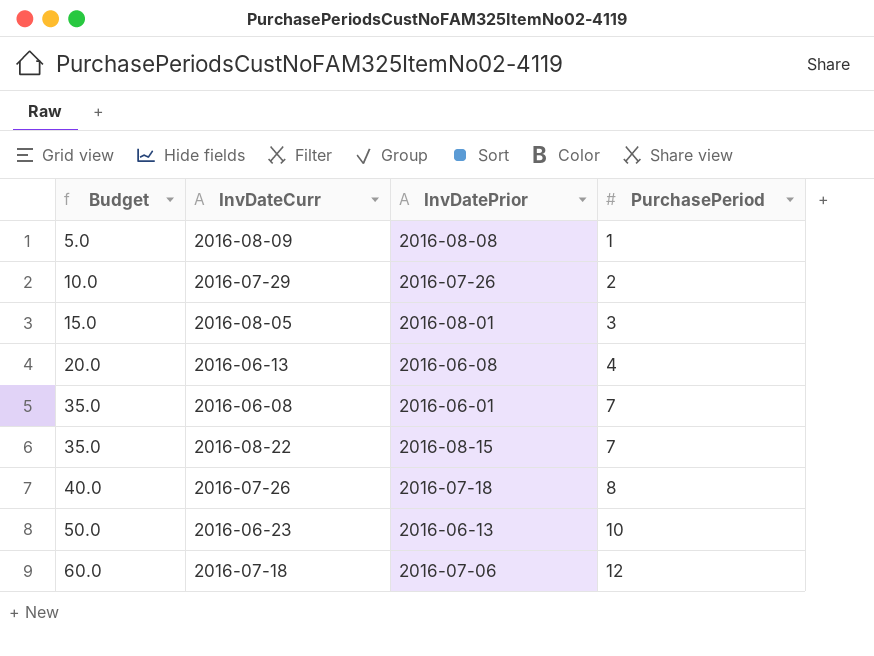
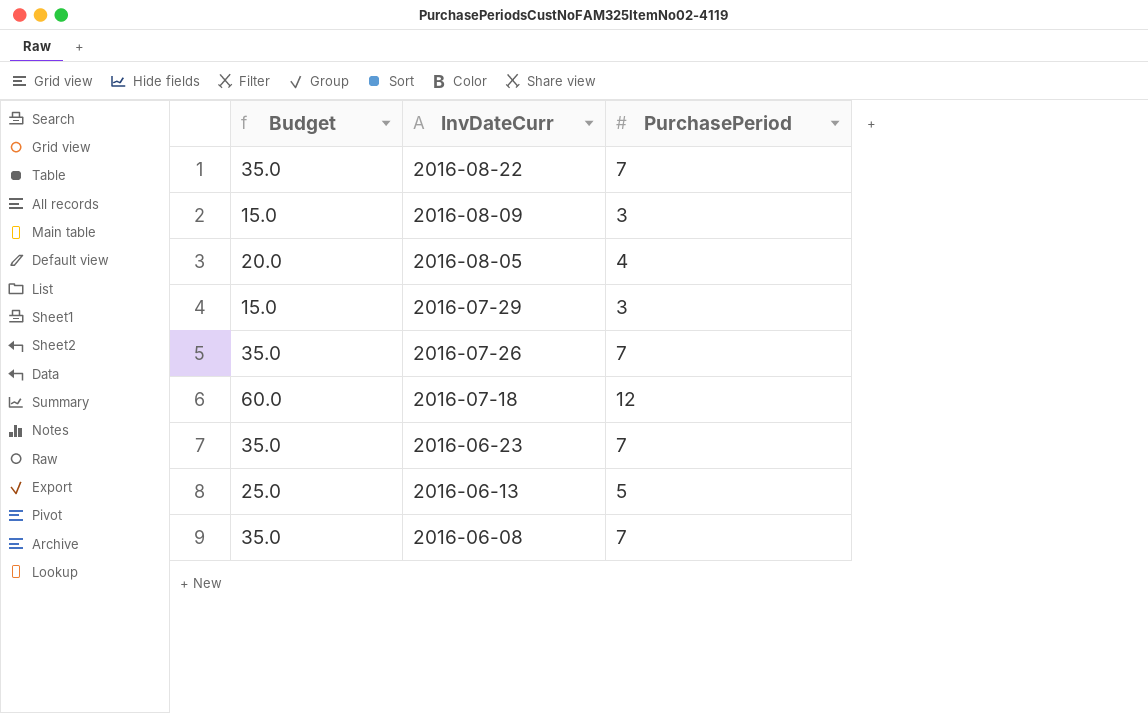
row order: Budget ascending -> InvDateCurr descending
column InvDatePrior | position: 3 -> none
2016-08-09 | Budget: 5.0 -> 15.0
2016-08-09 | PurchasePeriod: 1 -> 3
2016-08-05 | Budget: 15.0 -> 20.0
2016-08-05 | PurchasePeriod: 3 -> 4
2016-07-29 | Budget: 10.0 -> 15.0
2016-07-29 | PurchasePeriod: 2 -> 3
2016-07-26 | Budget: 40.0 -> 35.0
2016-07-26 | PurchasePeriod: 8 -> 7
2016-06-23 | Budget: 50.0 -> 35.0
2016-06-23 | PurchasePeriod: 10 -> 7
2016-06-13 | Budget: 20.0 -> 25.0
2016-06-13 | PurchasePeriod: 4 -> 5

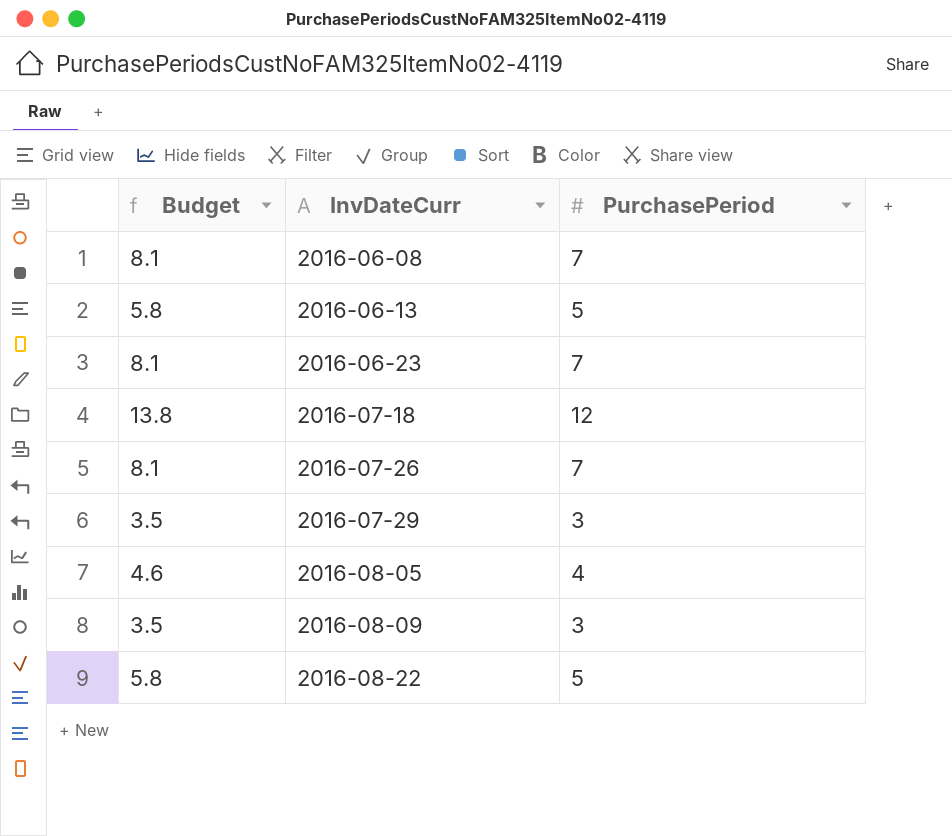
row order: InvDateCurr descending -> InvDateCurr ascending
column Budget | formula: [PurchasePeriod] * 5 -> [PurchasePeriod] * 1.15
2016-08-22 | PurchasePeriod: 7 -> 5

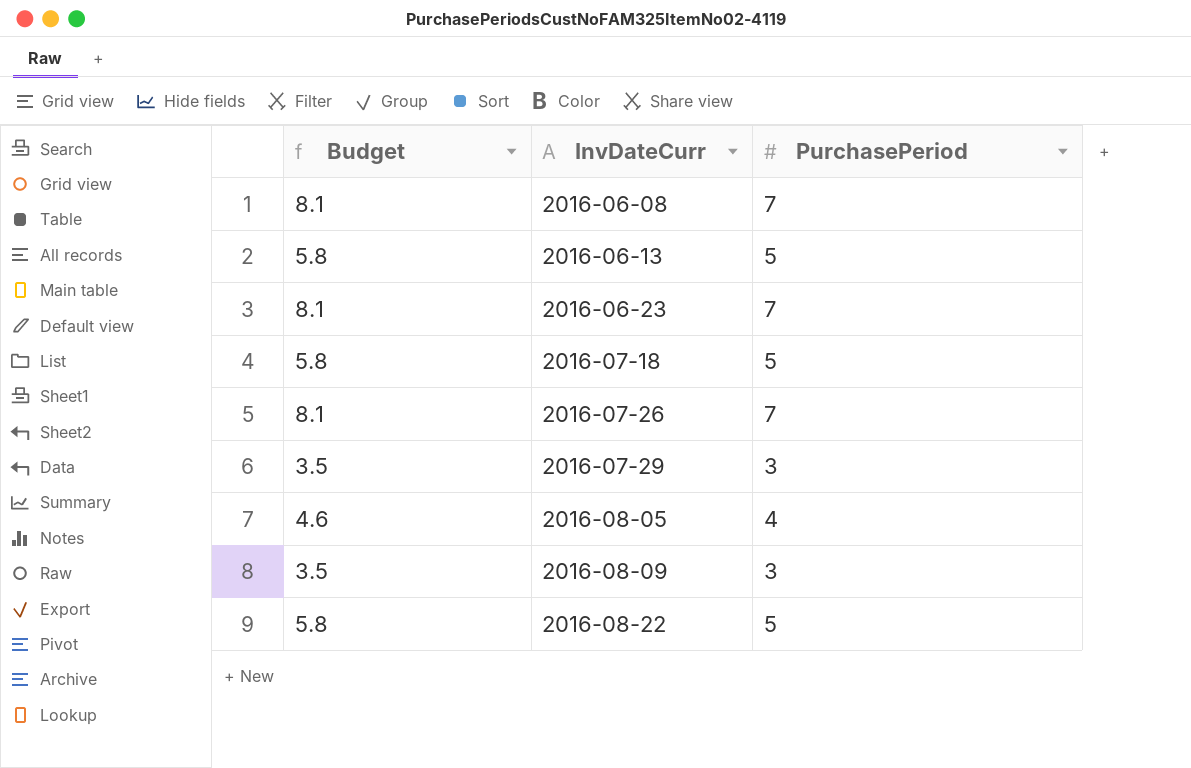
2016-07-18 | Budget: 13.8 -> 5.8
2016-07-18 | PurchasePeriod: 12 -> 5

